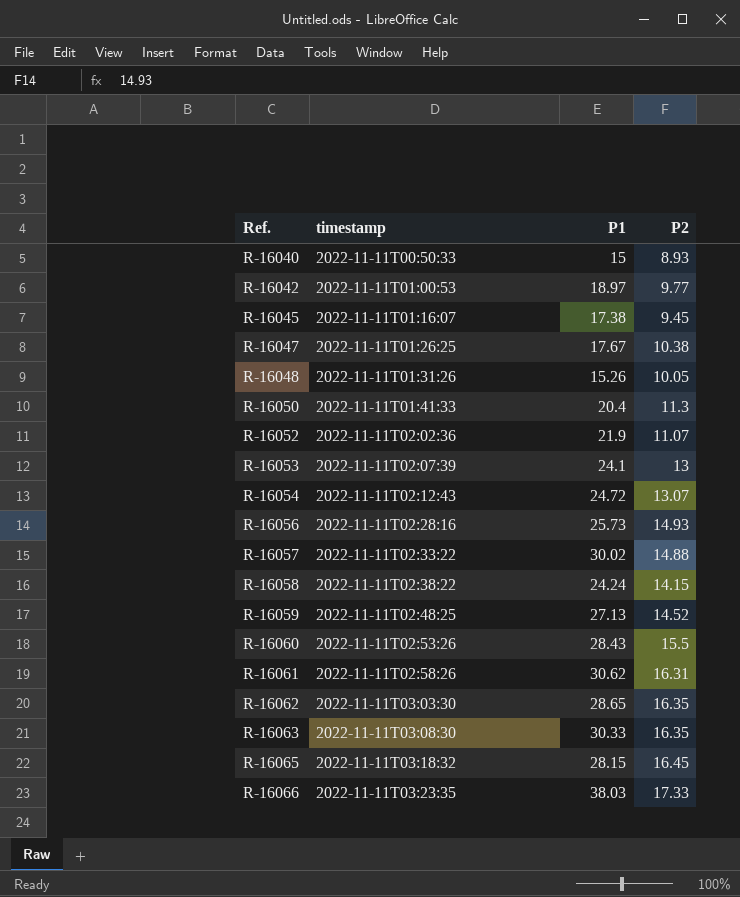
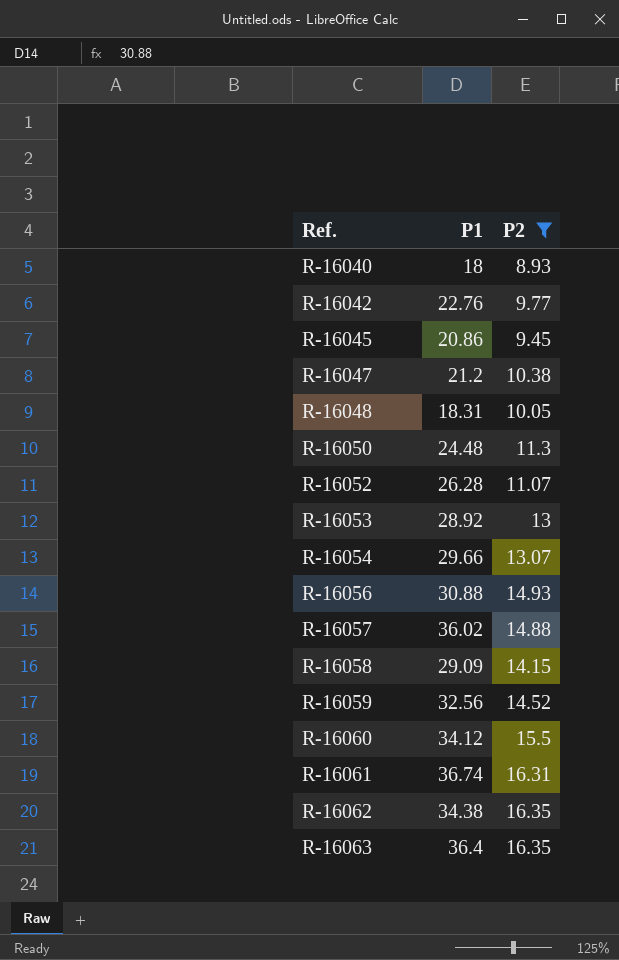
filter: none -> P2 <= 16.35
column timestamp | position: 2 -> none
R-16040 | P1: 15 -> 18
R-16042 | P1: 18.97 -> 22.76
R-16045 | P1: 17.38 -> 20.86
R-16047 | P1: 17.67 -> 21.2
R-16048 | P1: 15.26 -> 18.31
R-16050 | P1: 20.4 -> 24.48
R-16052 | P1: 21.9 -> 26.28
R-16053 | P1: 24.1 -> 28.92
R-16054 | P1: 24.72 -> 29.66
R-16056 | P1: 25.73 -> 30.88
R-16057 | P1: 30.02 -> 36.02
R-16058 | P1: 24.24 -> 29.09
R-16059 | P1: 27.13 -> 32.56
R-16060 | P1: 28.43 -> 34.12
R-16061 | P1: 30.62 -> 36.74
R-16062 | P1: 28.65 -> 34.38
R-16063 | P1: 30.33 -> 36.4

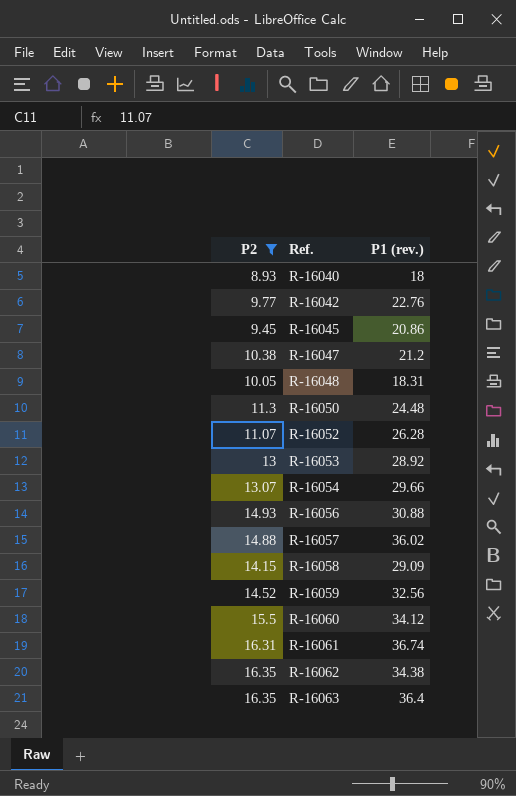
column P2 | position: 3 -> 1
column name: P1 -> P1 (rev.)

